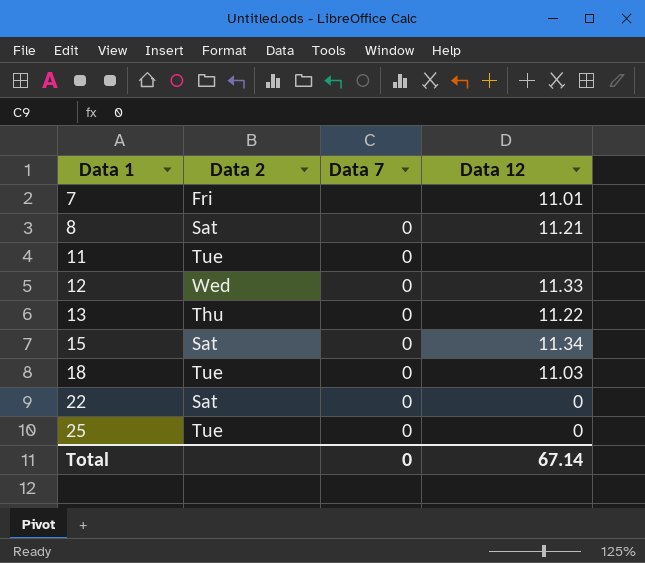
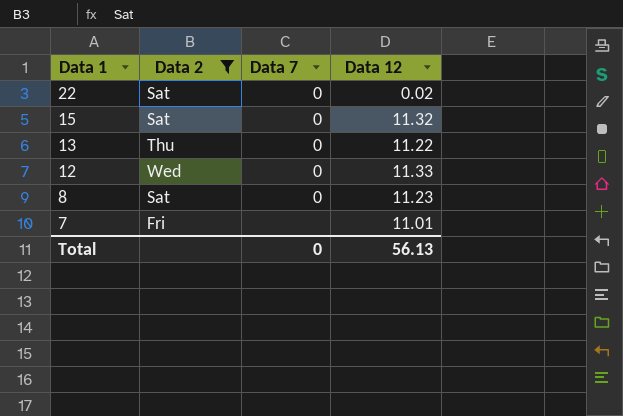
filter: none -> Data 2 != Tue
row order: Data 1 ascending -> Data 1 descending
22 | Data 12: 0 -> 0.02
15 | Data 12: 11.34 -> 11.32
8 | Data 12: 11.21 -> 11.23
Total | Data 12: 67.14 -> 56.13

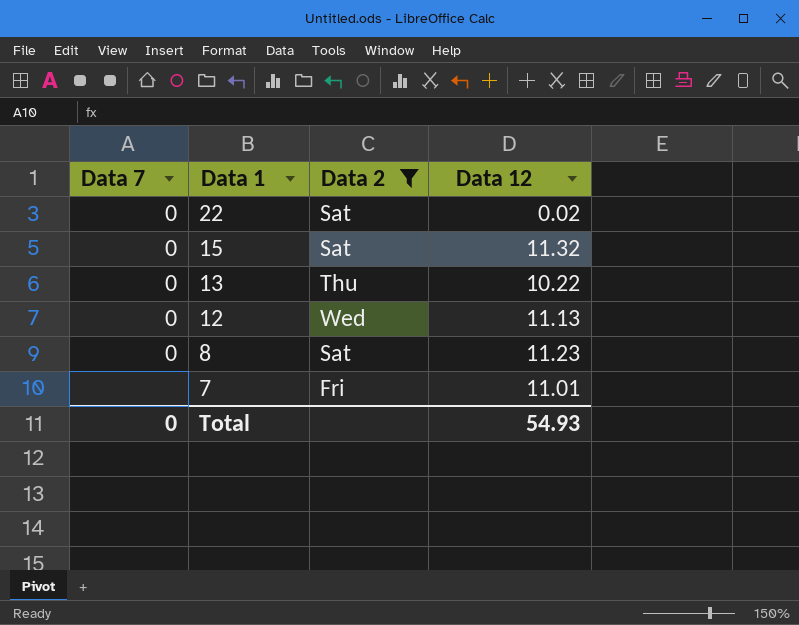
column Data 7 | position: 3 -> 1
13 | Data 12: 11.22 -> 10.22
12 | Data 12: 11.33 -> 11.13
Total | Data 12: 56.13 -> 54.93

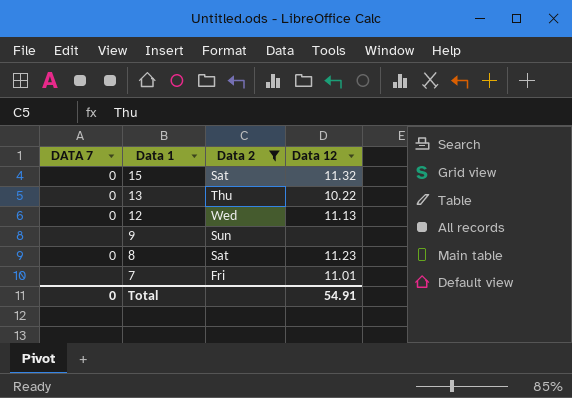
column name: Data 7 -> DATA 7
row 22: 0 | Sat | 0.02 -> none
row 9: none -> none | Sun | none
Total | Data 12: 54.93 -> 54.91

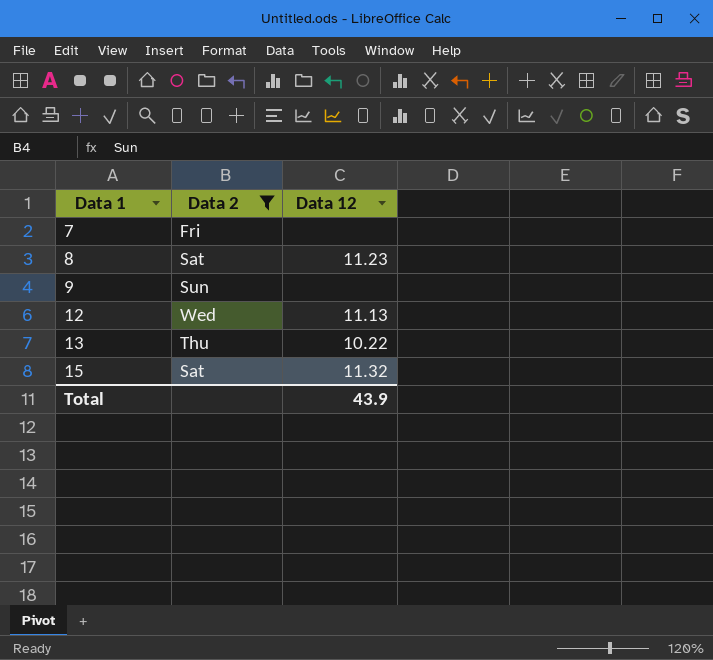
row order: Data 1 descending -> Data 1 ascending
column DATA 7 | position: 1 -> none
7 | Data 12: 11.01 -> none
Total | Data 12: 54.91 -> 43.9

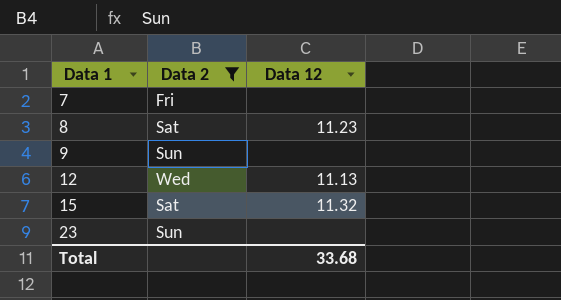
row 13: Thu | 10.22 -> none
row 23: none -> Sun | none
Total | Data 12: 43.9 -> 33.68

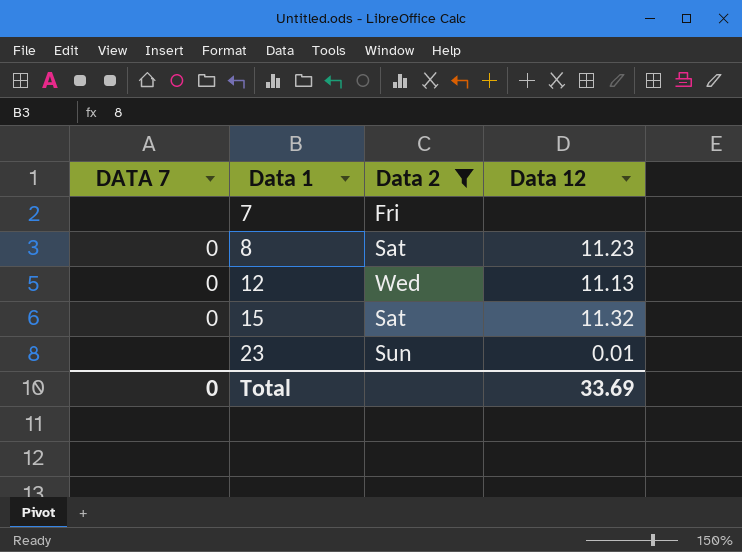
column DATA 7 | position: none -> 1
row 9: Sun | none -> none
23 | Data 12: none -> 0.01
Total | Data 12: 33.68 -> 33.69

